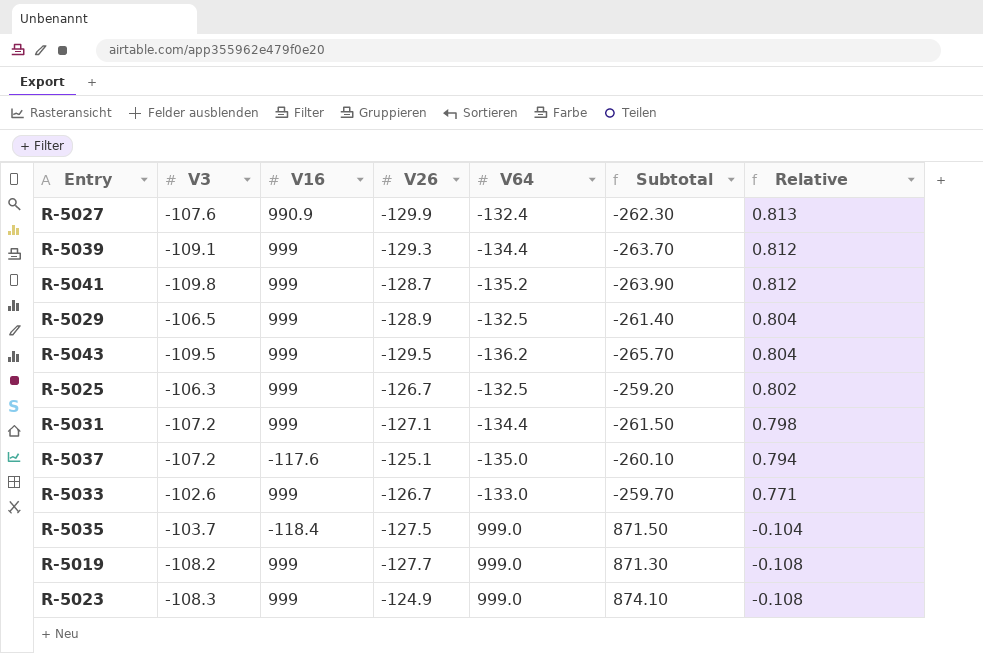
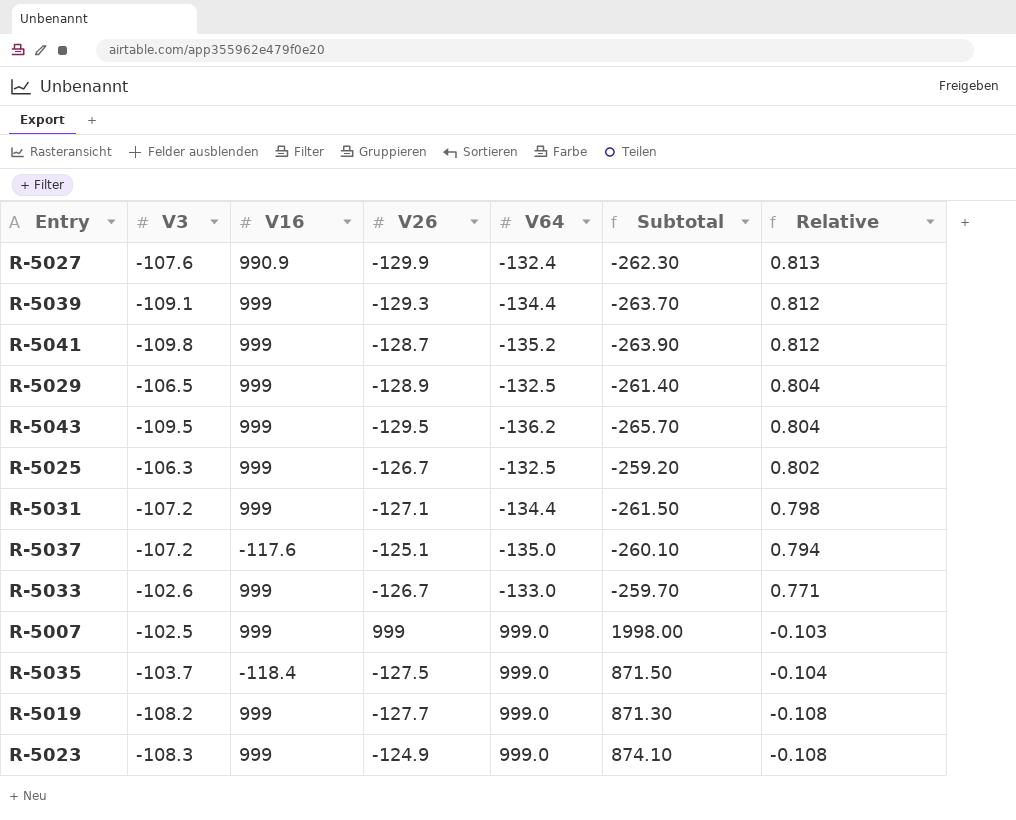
row R-5007: none -> -102.5 | 999 | 999 | 999.0 | 1998.00 | -0.103

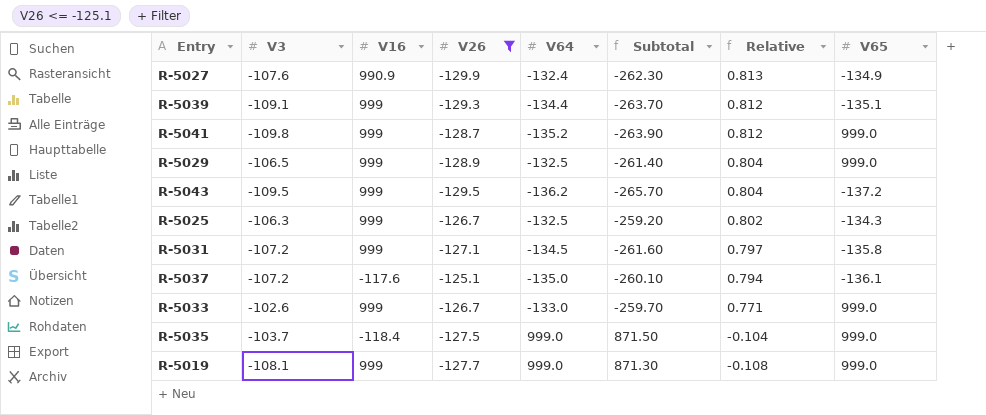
filter: none -> V26 <= -125.1
column V65 | position: none -> 8
R-5031 | V64: -134.4 -> -134.5
R-5031 | Subtotal: -261.50 -> -261.60
R-5031 | Relative: 0.798 -> 0.797
R-5019 | V3: -108.2 -> -108.1

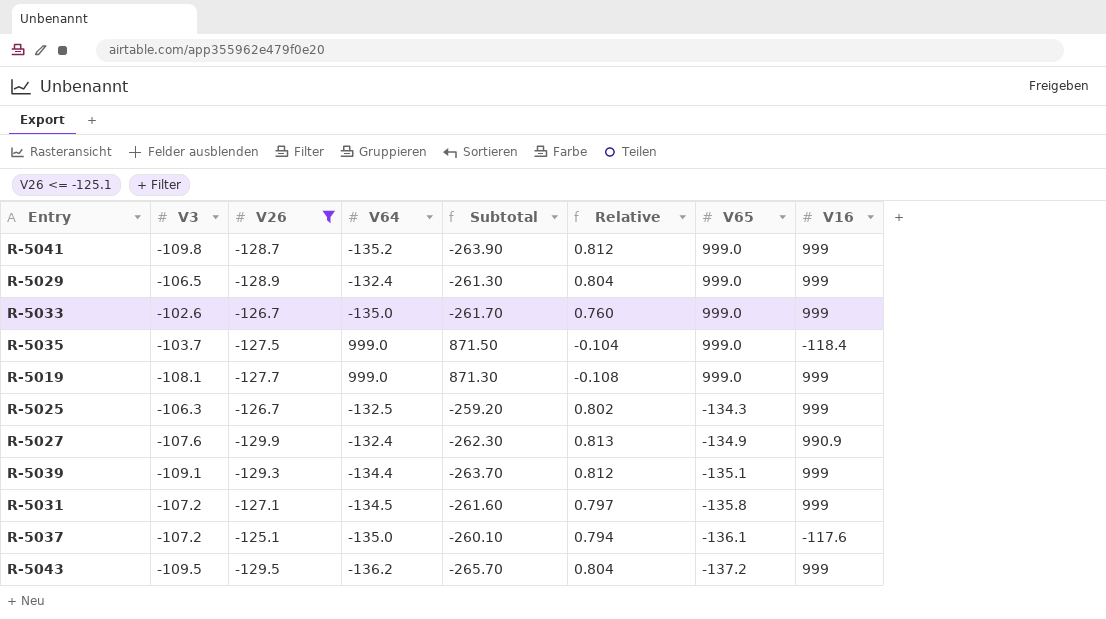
row order: Relative descending -> V65 descending
column V16 | position: 3 -> 8
R-5029 | V64: -132.5 -> -132.4
R-5029 | Subtotal: -261.40 -> -261.30
R-5033 | V64: -133.0 -> -135.0
R-5033 | Subtotal: -259.70 -> -261.70
R-5033 | Relative: 0.771 -> 0.760

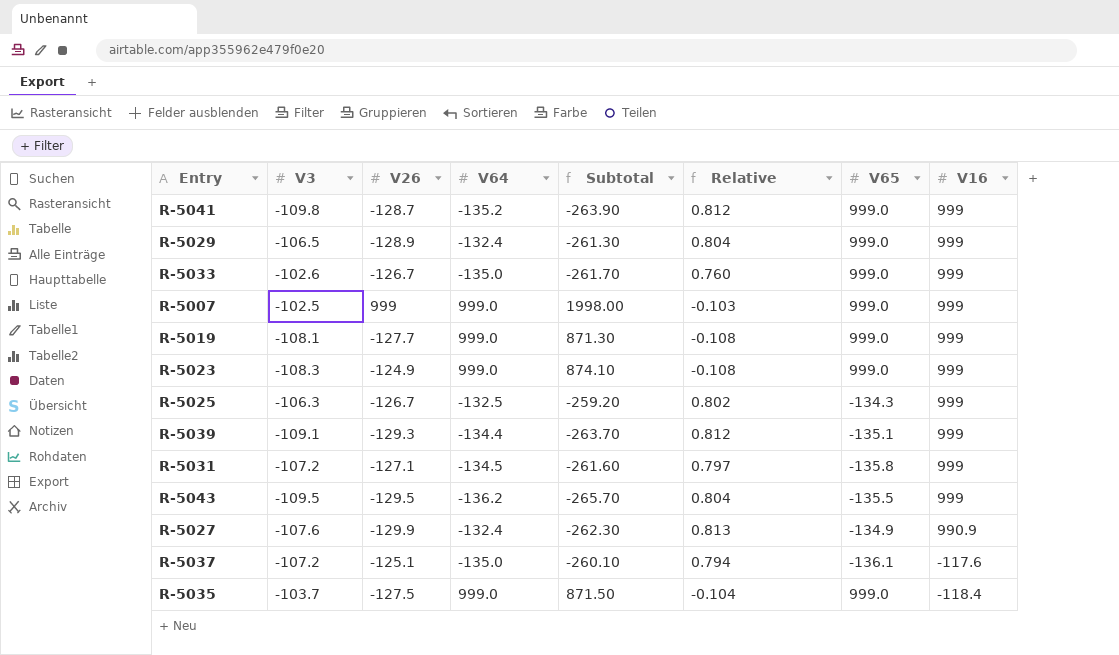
filter: V26 <= -125.1 -> none
row order: V65 descending -> V16 descending
R-5043 | V65: -137.2 -> -135.5

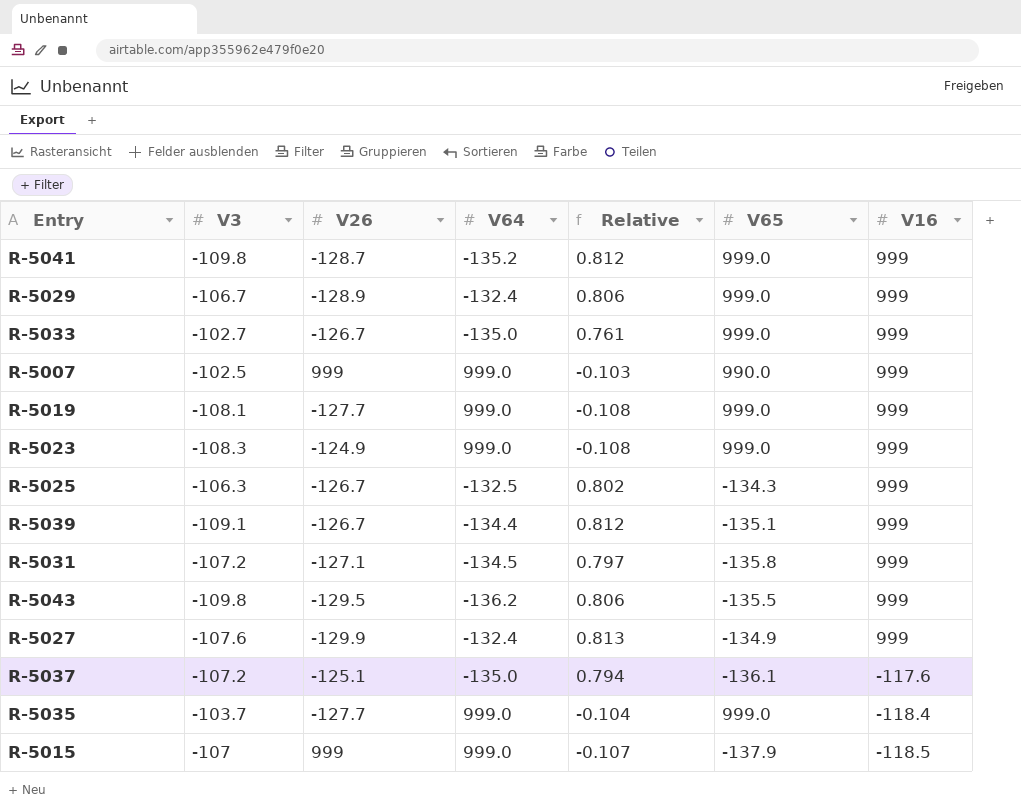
column Subtotal | formula: [V26] + [V64] -> none
R-5029 | V3: -106.5 -> -106.7
R-5029 | Relative: 0.804 -> 0.806
R-5033 | V3: -102.6 -> -102.7
R-5033 | Relative: 0.760 -> 0.761
R-5007 | V65: 999.0 -> 990.0
R-5039 | V26: -129.3 -> -126.7
R-5043 | V3: -109.5 -> -109.8
R-5043 | Relative: 0.804 -> 0.806
R-5027 | V16: 990.9 -> 999
R-5035 | V26: -127.5 -> -127.7
row R-5015: none -> -107 | 999 | 999.0 | -0.107 | -137.9 | -118.5

